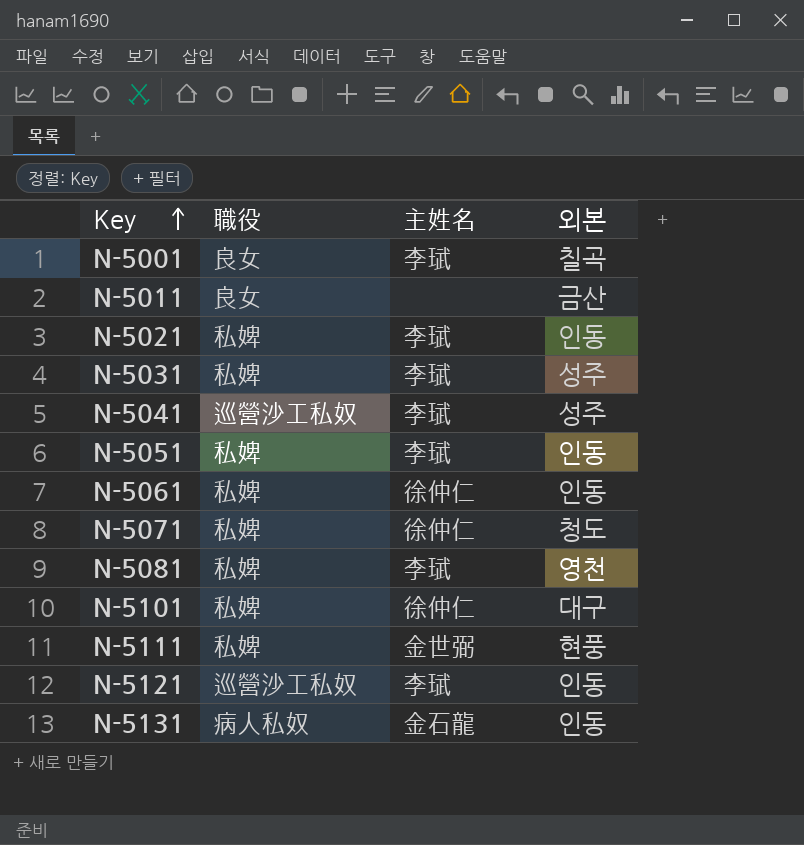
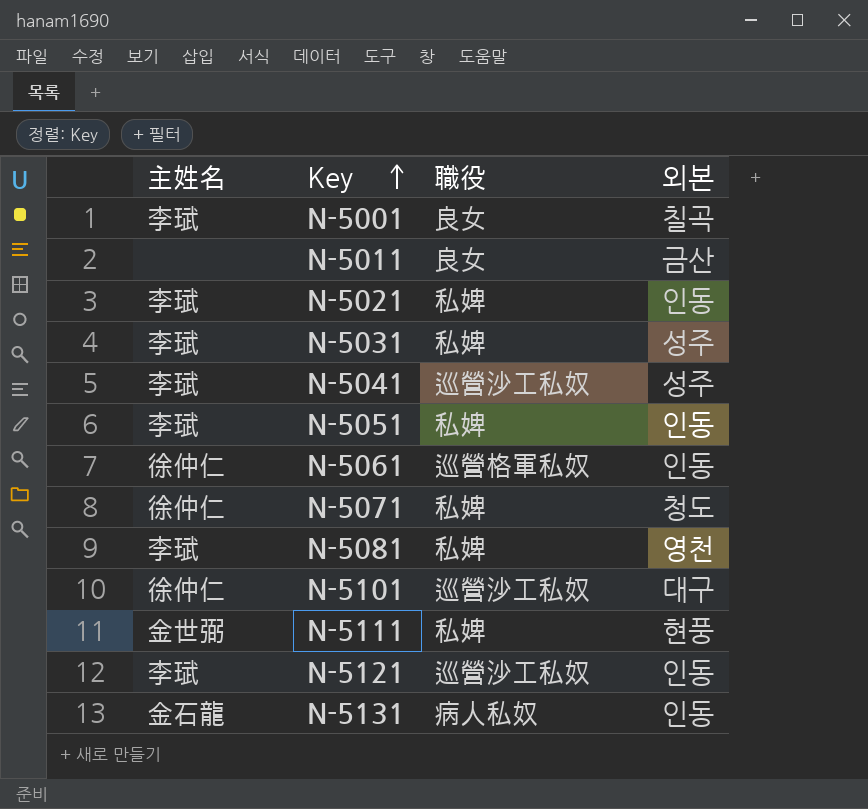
column 主姓名 | position: 3 -> 1
N-5061 | 職役: 私婢 -> 巡營格軍私奴
N-5101 | 職役: 私婢 -> 巡營沙工私奴

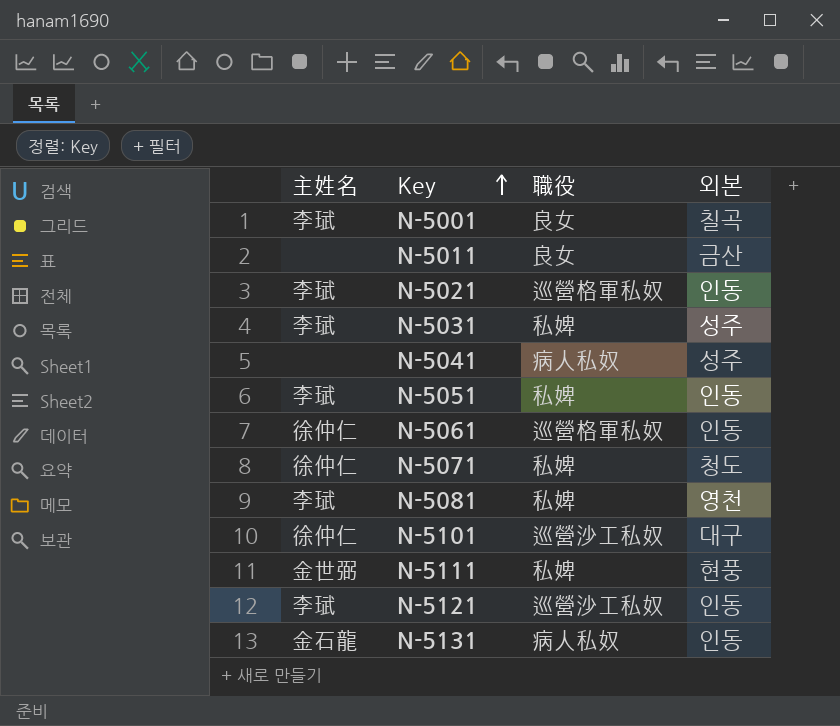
N-5021 | 職役: 私婢 -> 巡營格軍私奴
N-5041 | 主姓名: 李珷 -> none
N-5041 | 職役: 巡營沙工私奴 -> 病人私奴

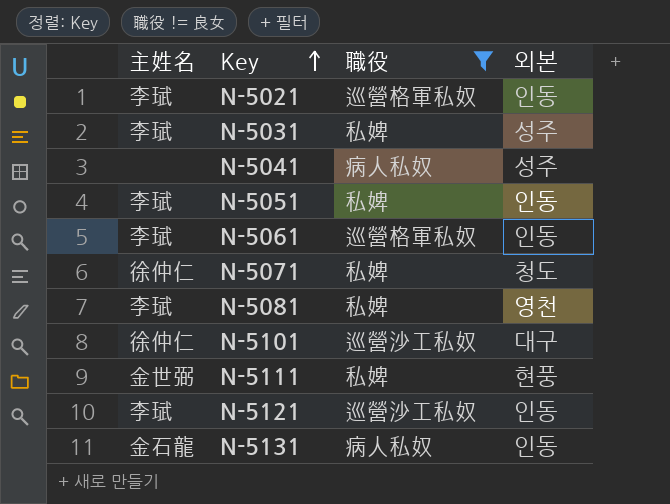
filter: none -> 職役 != 良女
N-5061 | 主姓名: 徐仲仁 -> 李珷

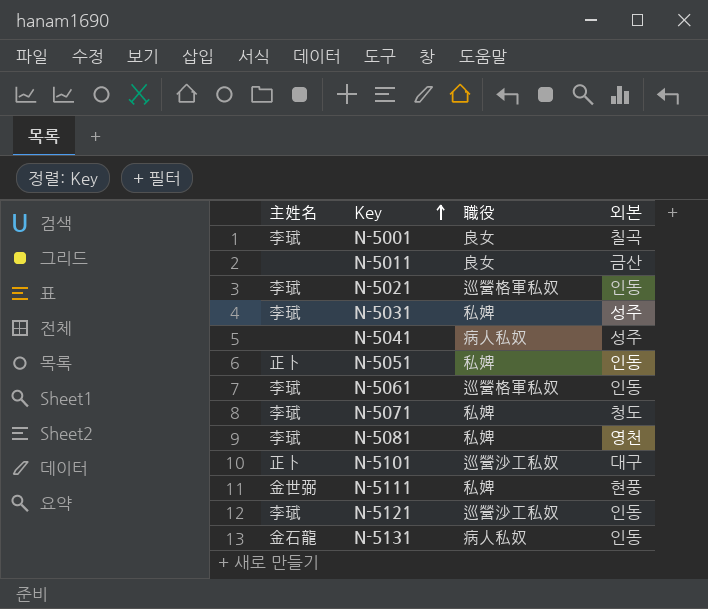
filter: 職役 != 良女 -> none
N-5051 | 主姓名: 李珷 -> 正卜
N-5071 | 主姓名: 徐仲仁 -> 李珷
N-5101 | 主姓名: 徐仲仁 -> 正卜

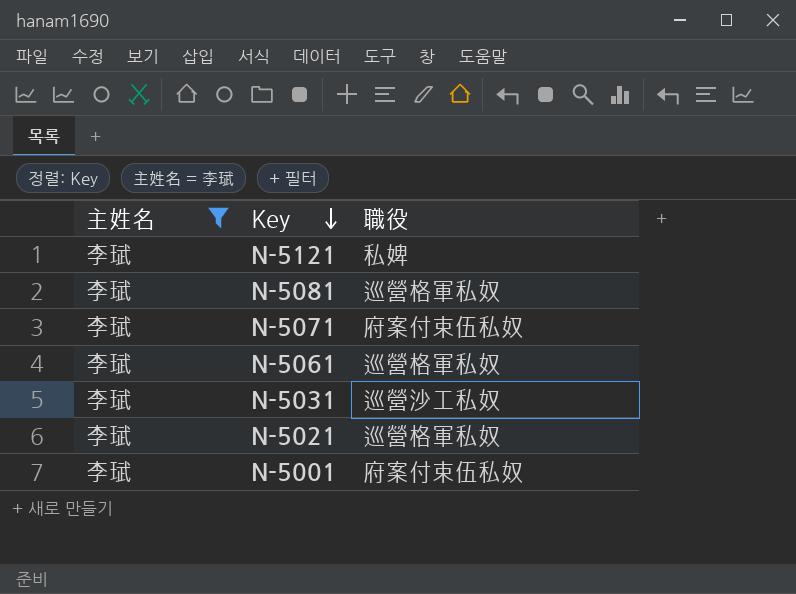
filter: none -> 主姓名 = 李珷
row order: Key ascending -> Key descending
column 외본 | position: 4 -> none
N-5121 | 職役: 巡營沙工私奴 -> 私婢
N-5081 | 職役: 私婢 -> 巡營格軍私奴
N-5071 | 職役: 私婢 -> 府案付束伍私奴
N-5031 | 職役: 私婢 -> 巡營沙工私奴
N-5001 | 職役: 良女 -> 府案付束伍私奴

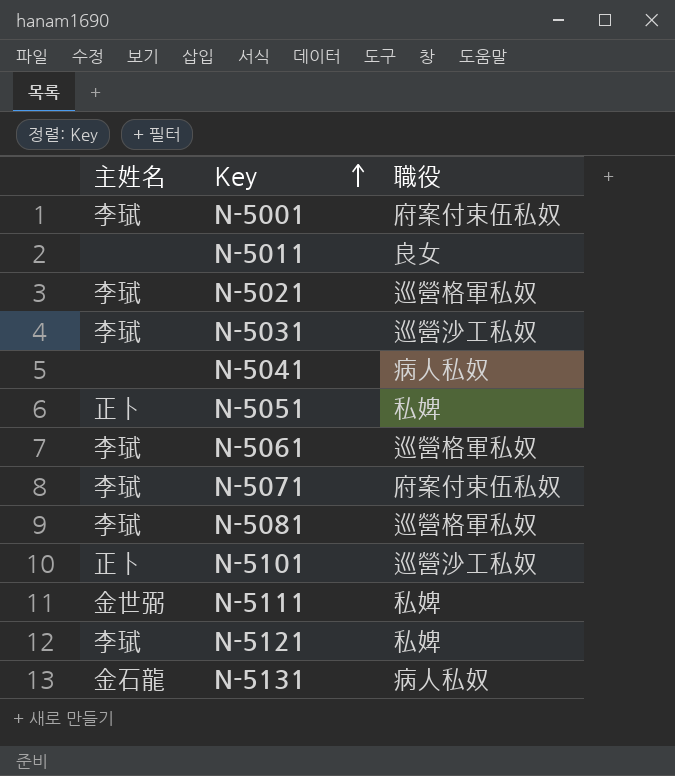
filter: 主姓名 = 李珷 -> none
row order: Key descending -> Key ascending

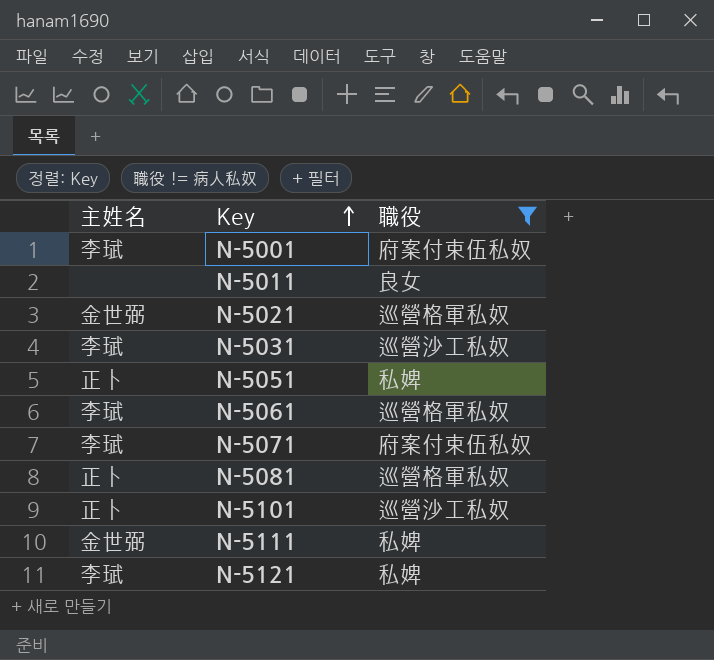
filter: none -> 職役 != 病人私奴
N-5021 | 主姓名: 李珷 -> 金世弼
N-5081 | 主姓名: 李珷 -> 正卜

